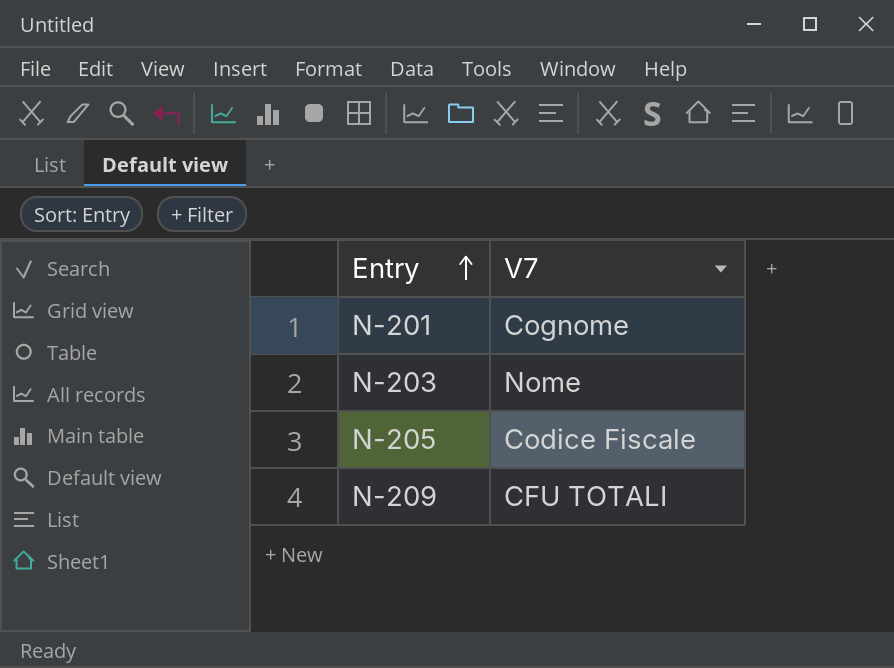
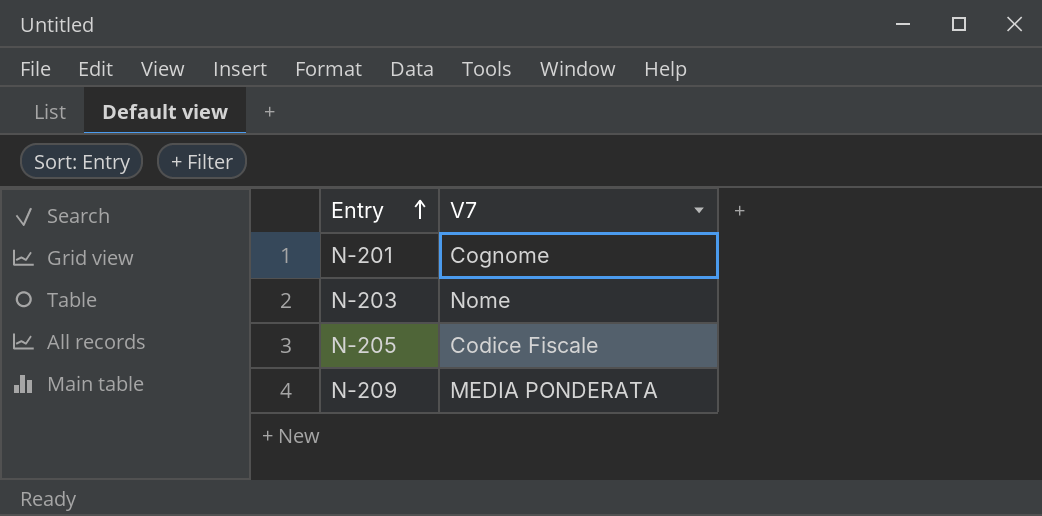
N-209 | V7: CFU TOTALI -> MEDIA PONDERATA

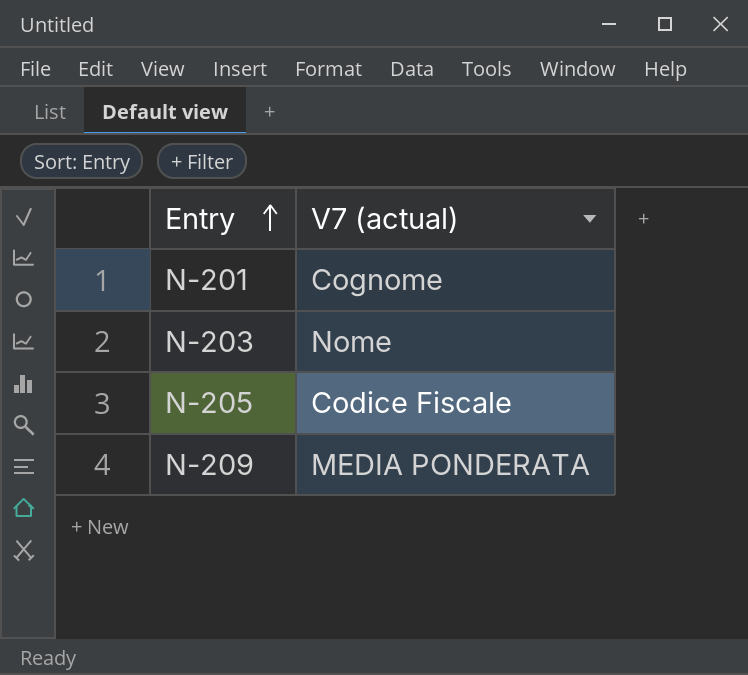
column name: V7 -> V7 (actual)

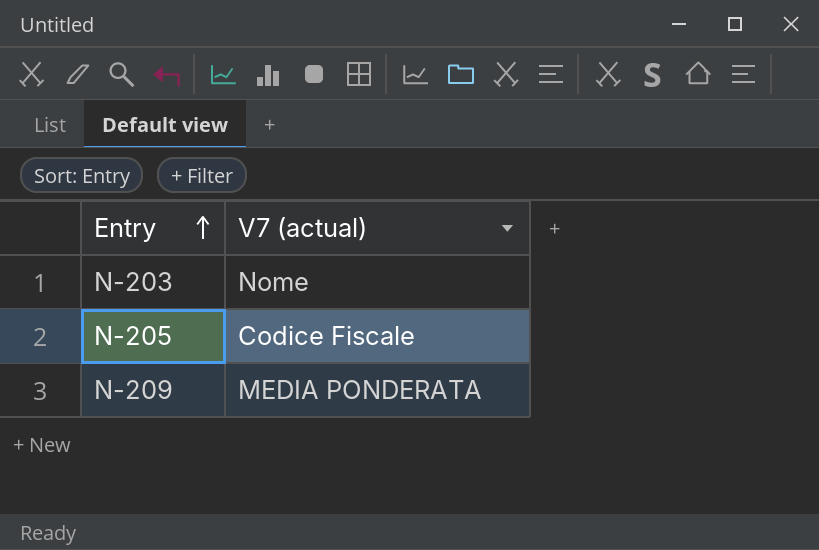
row N-201: Cognome -> none

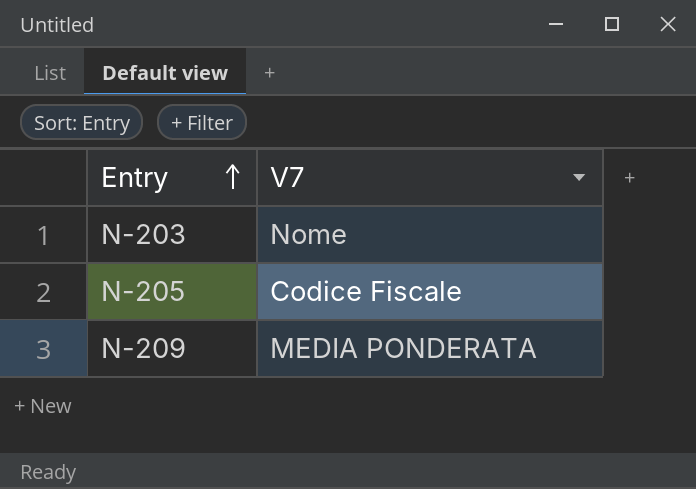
column name: V7 (actual) -> V7

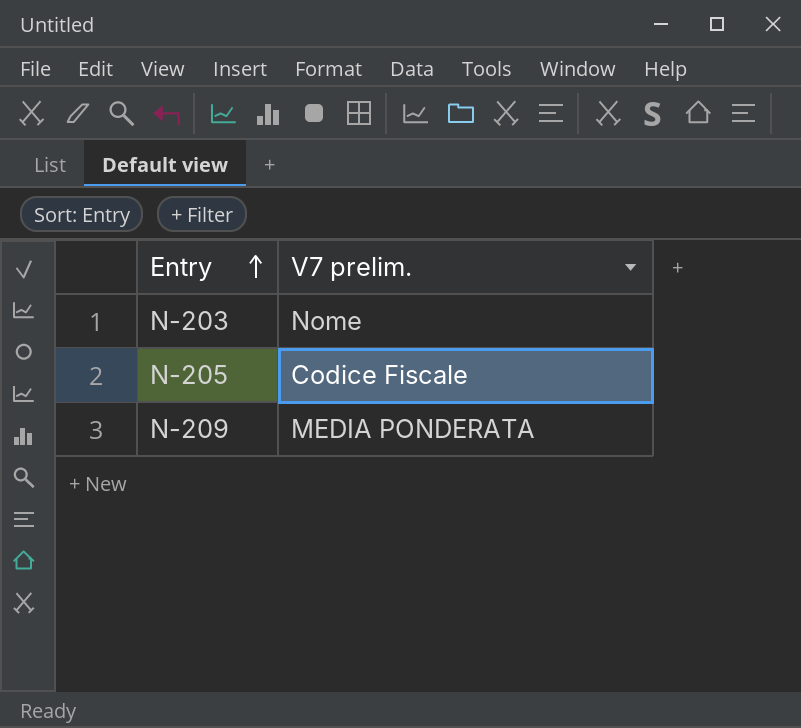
column name: V7 -> V7 prelim.

